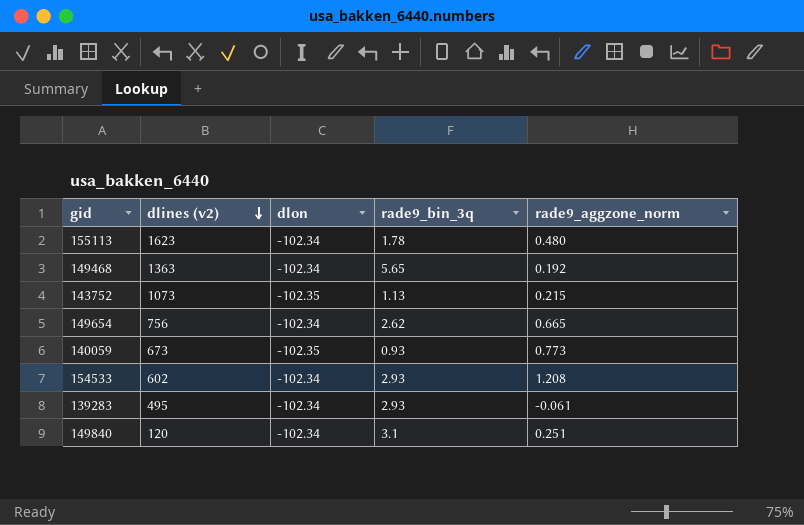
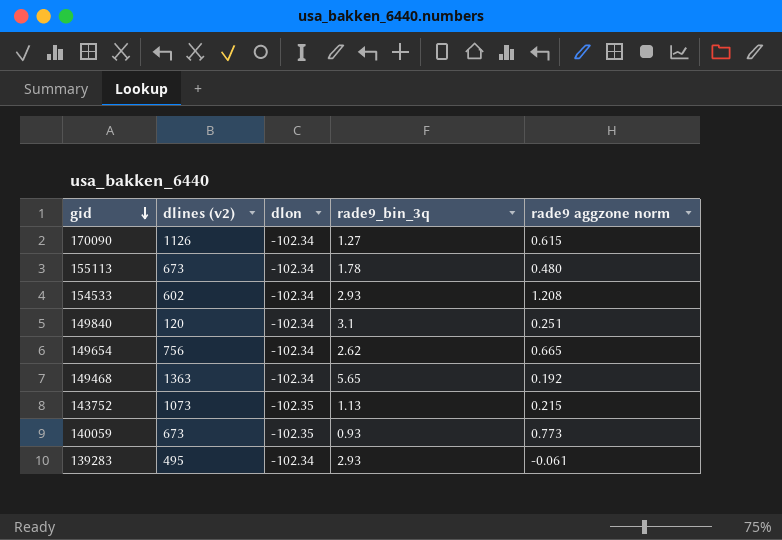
row order: dlines (v2) descending -> gid descending
column name: rade9_aggzone_norm -> rade9 aggzone norm
row 170090: none -> 1126 | -102.34 | 1.27 | 0.615
155113 | dlines (v2): 1623 -> 673

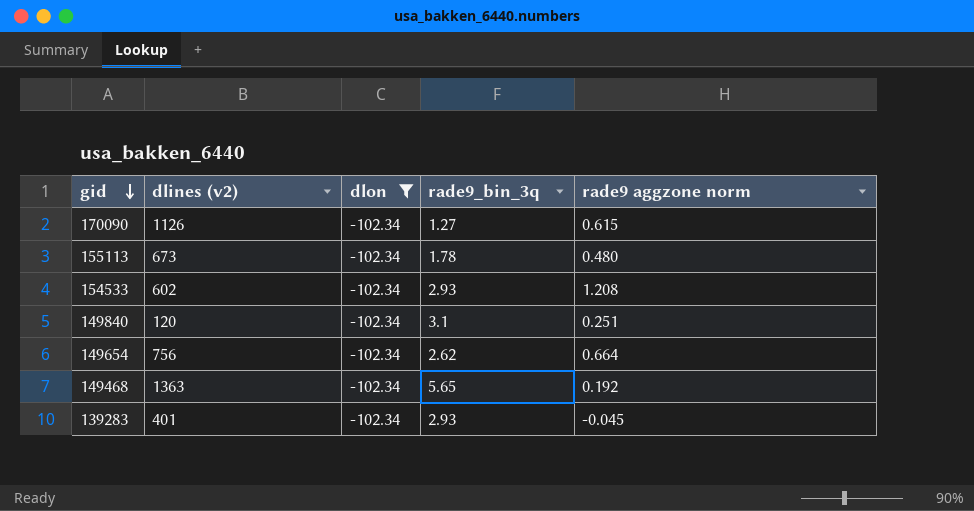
filter: none -> dlon = -102.34
149654 | rade9 aggzone norm: 0.665 -> 0.664
139283 | dlines (v2): 495 -> 401
139283 | rade9 aggzone norm: -0.061 -> -0.045

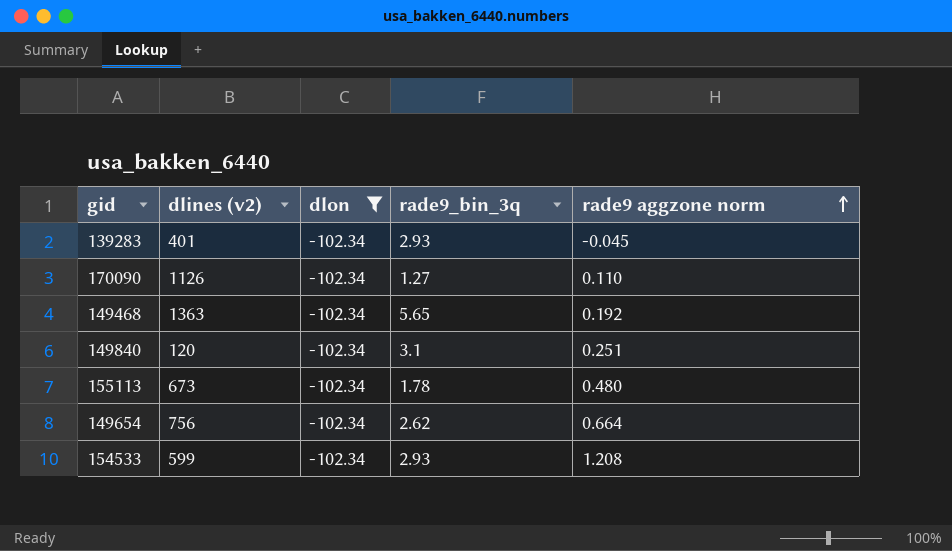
row order: gid descending -> rade9 aggzone norm ascending
170090 | rade9 aggzone norm: 0.615 -> 0.110
154533 | dlines (v2): 602 -> 599

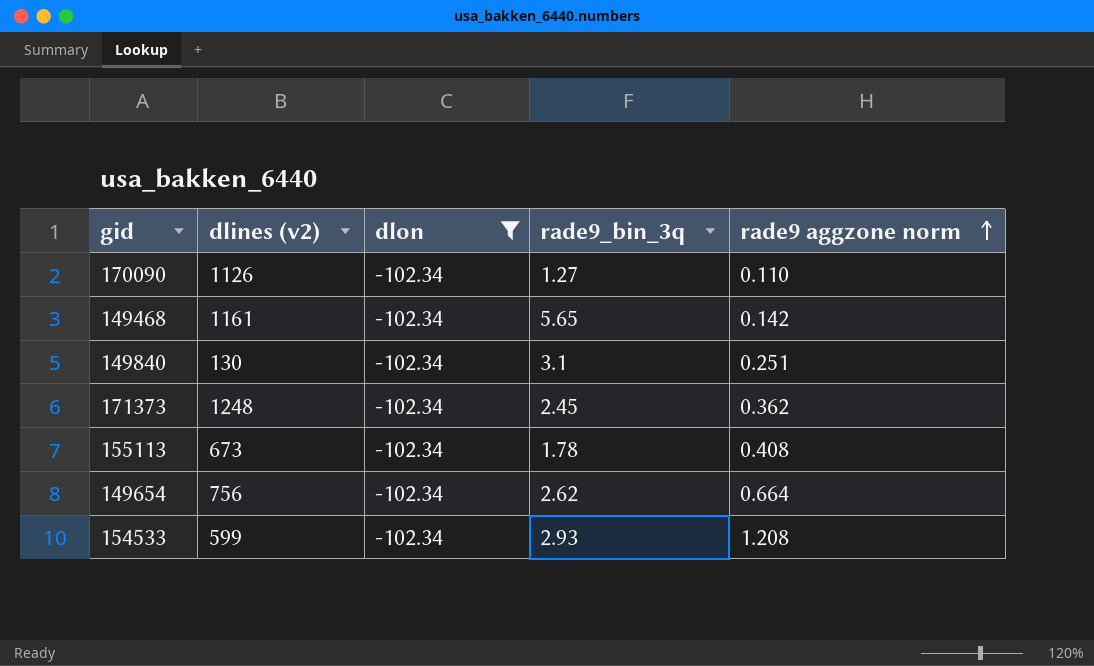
row 139283: 401 | -102.34 | 2.93 | -0.045 -> none
149468 | dlines (v2): 1363 -> 1161
149468 | rade9 aggzone norm: 0.192 -> 0.142
149840 | dlines (v2): 120 -> 130
row 171373: none -> 1248 | -102.34 | 2.45 | 0.362
155113 | rade9 aggzone norm: 0.480 -> 0.408

